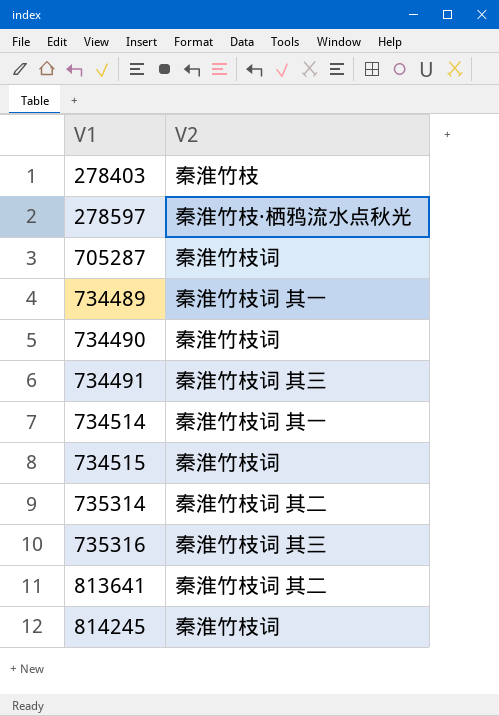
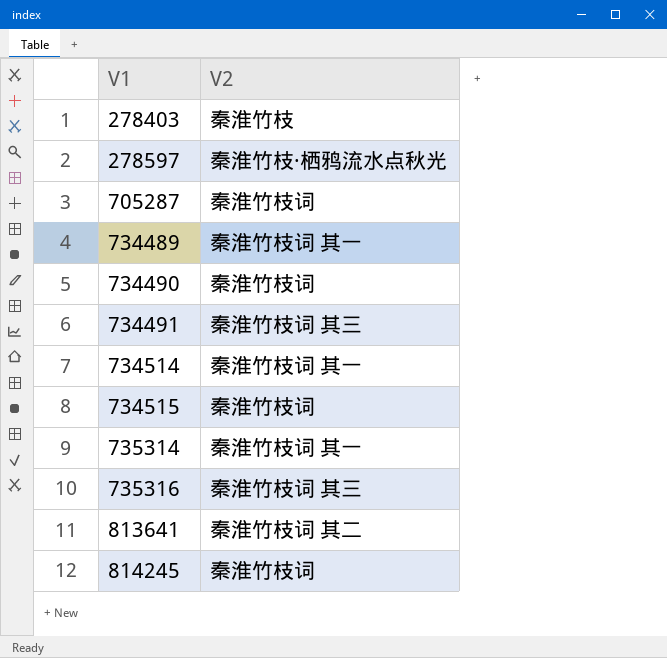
735314 | V2: 秦淮竹枝词 其二 -> 秦淮竹枝词 其一

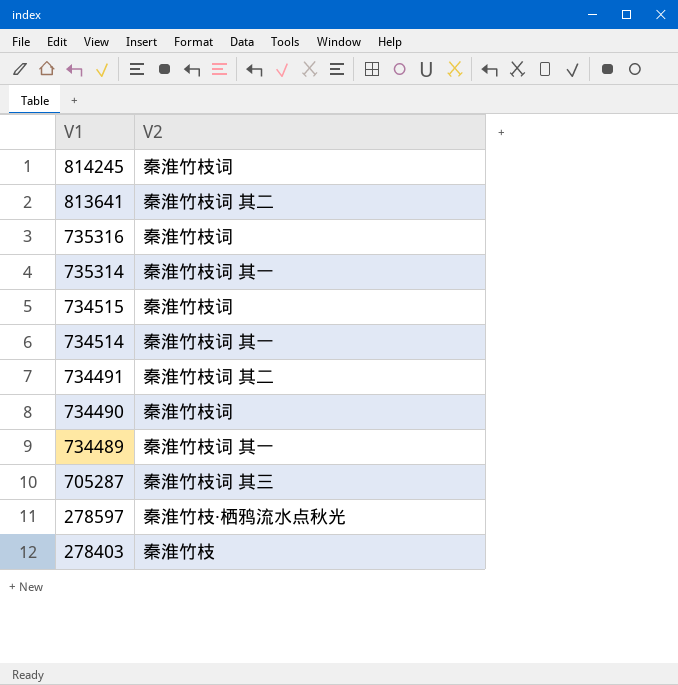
row order: V1 ascending -> V1 descending
735316 | V2: 秦淮竹枝词 其三 -> 秦淮竹枝词
734491 | V2: 秦淮竹枝词 其三 -> 秦淮竹枝词 其二
705287 | V2: 秦淮竹枝词 -> 秦淮竹枝词 其三

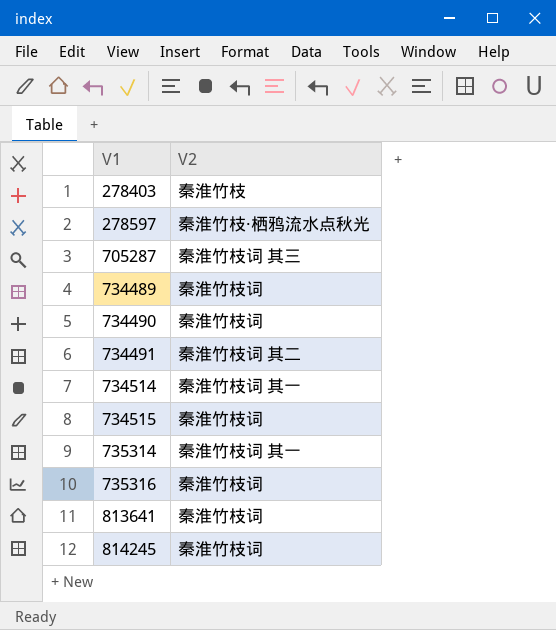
row order: V1 descending -> V1 ascending
734489 | V2: 秦淮竹枝词 其一 -> 秦淮竹枝词
813641 | V2: 秦淮竹枝词 其二 -> 秦淮竹枝词

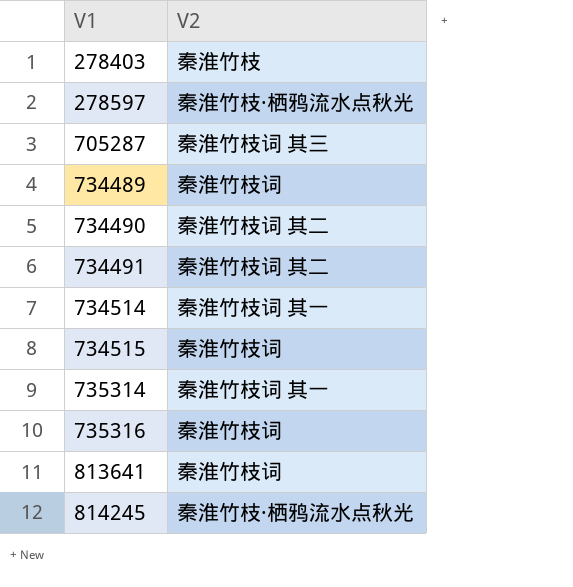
734490 | V2: 秦淮竹枝词 -> 秦淮竹枝词 其二
814245 | V2: 秦淮竹枝词 -> 秦淮竹枝·栖鸦流水点秋光

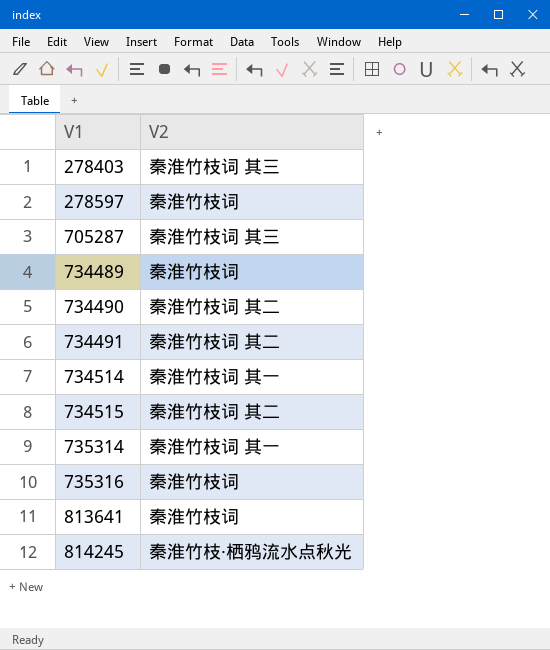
278403 | V2: 秦淮竹枝 -> 秦淮竹枝词 其三
278597 | V2: 秦淮竹枝·栖鸦流水点秋光 -> 秦淮竹枝词
734515 | V2: 秦淮竹枝词 -> 秦淮竹枝词 其二

